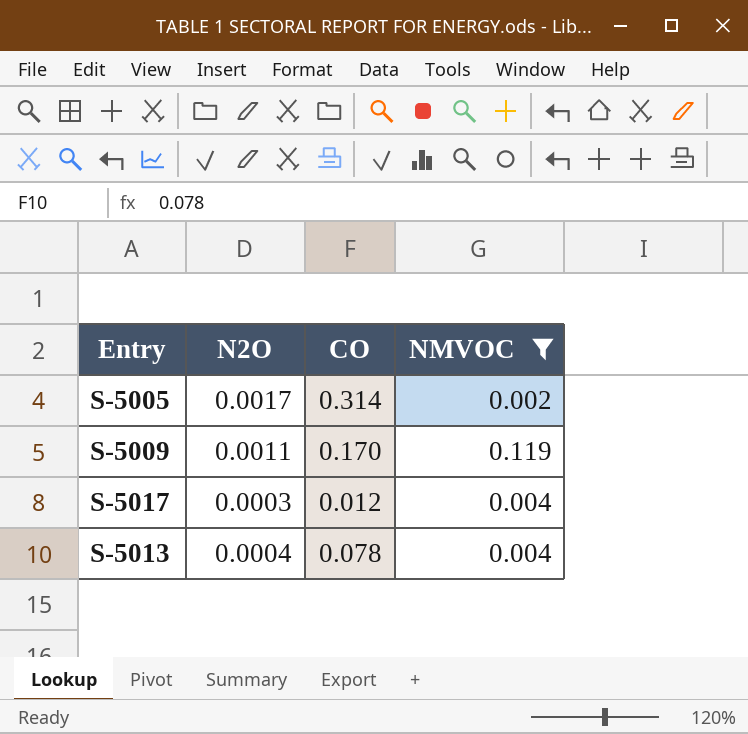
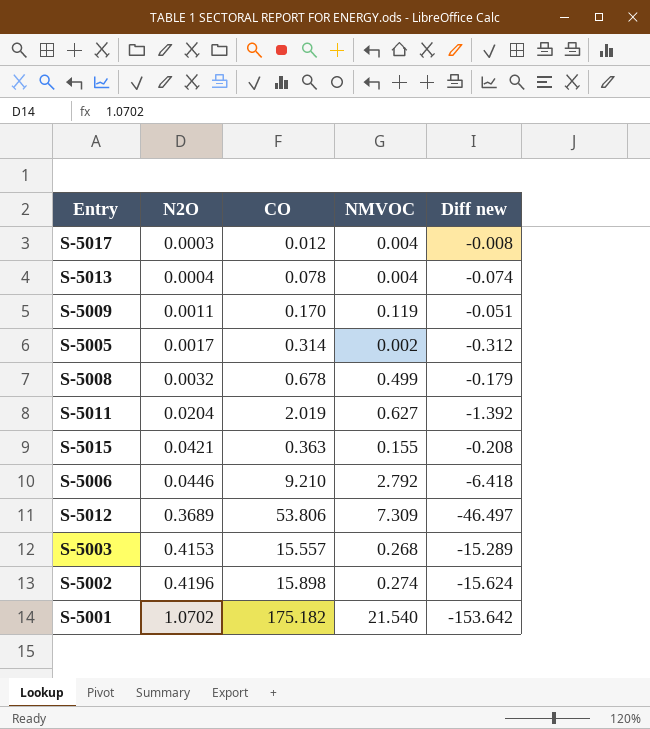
filter: NMVOC <= 0.119 -> none
row order: none -> N2O ascending
column Diff new | formula: none -> [NMVOC] - [CO]

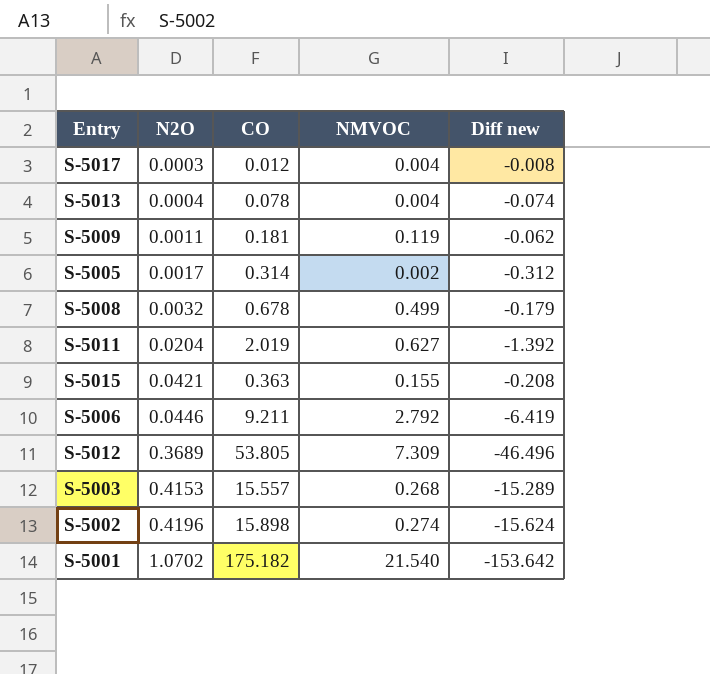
S-5009 | CO: 0.170 -> 0.181
S-5009 | Diff new: -0.051 -> -0.062
S-5006 | CO: 9.210 -> 9.211
S-5006 | Diff new: -6.418 -> -6.419
S-5012 | CO: 53.806 -> 53.805
S-5012 | Diff new: -46.497 -> -46.496

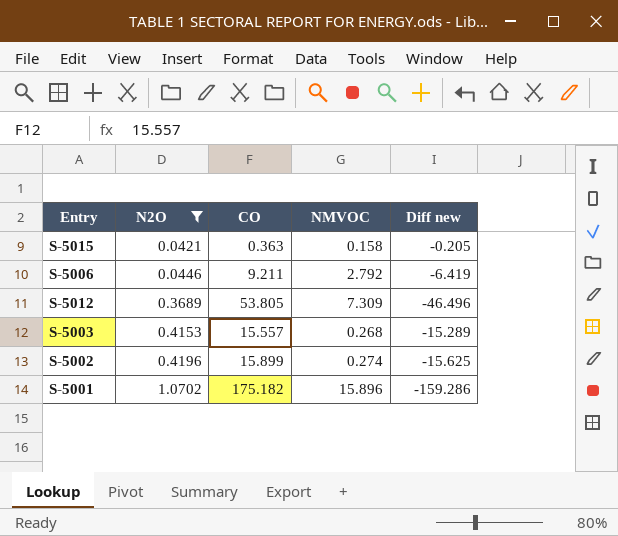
filter: none -> N2O >= 0.0421
S-5015 | NMVOC: 0.155 -> 0.158
S-5015 | Diff new: -0.208 -> -0.205
S-5002 | CO: 15.898 -> 15.899
S-5002 | Diff new: -15.624 -> -15.625
S-5001 | NMVOC: 21.540 -> 15.896
S-5001 | Diff new: -153.642 -> -159.286

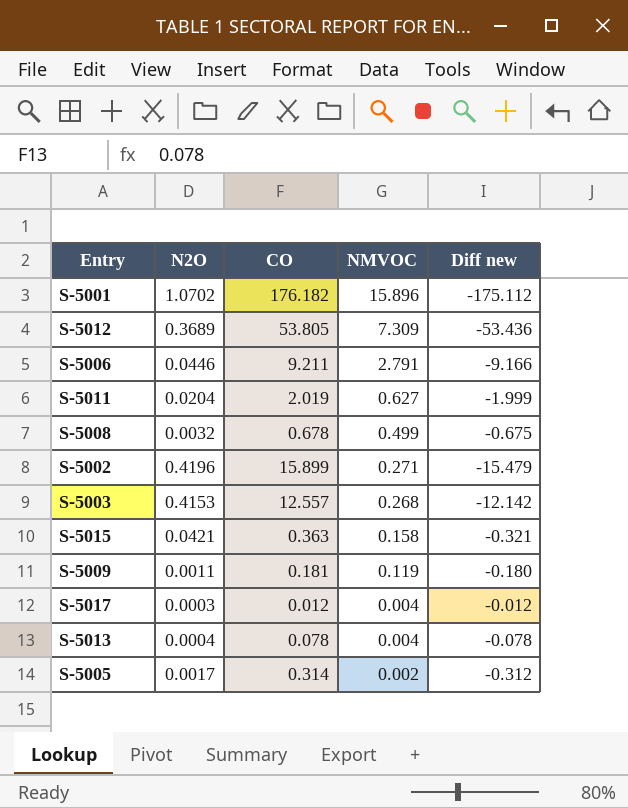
filter: N2O >= 0.0421 -> none
row order: N2O ascending -> NMVOC descending
column Diff new | formula: [NMVOC] - [CO] -> [N2O] - [CO]
S-5001 | CO: 175.182 -> 176.182
S-5006 | NMVOC: 2.792 -> 2.791
S-5002 | NMVOC: 0.274 -> 0.271
S-5003 | CO: 15.557 -> 12.557

